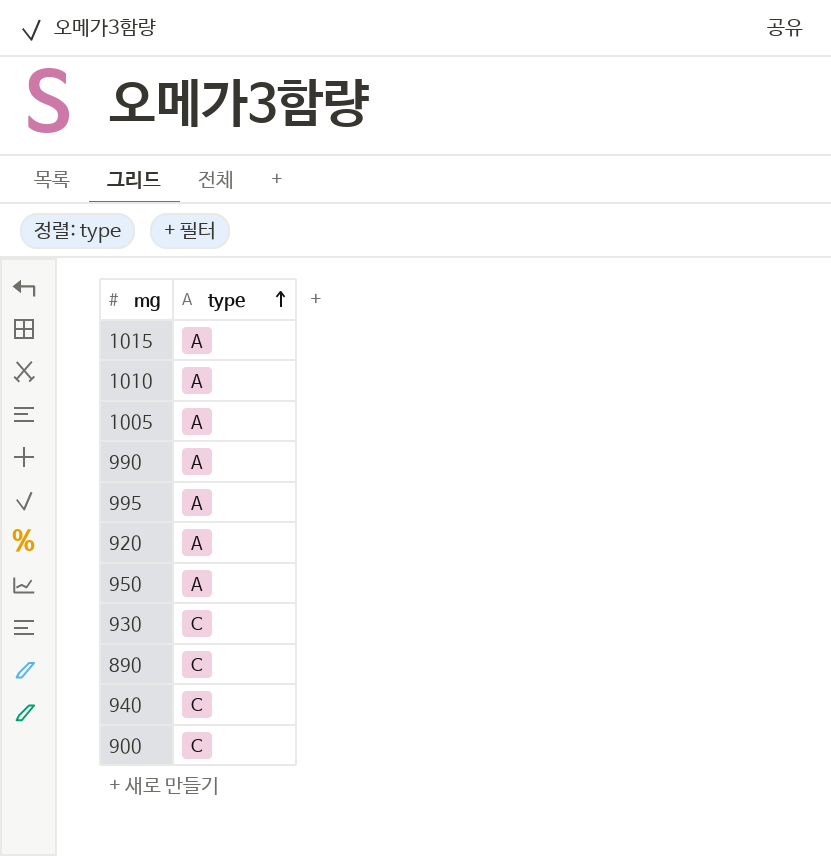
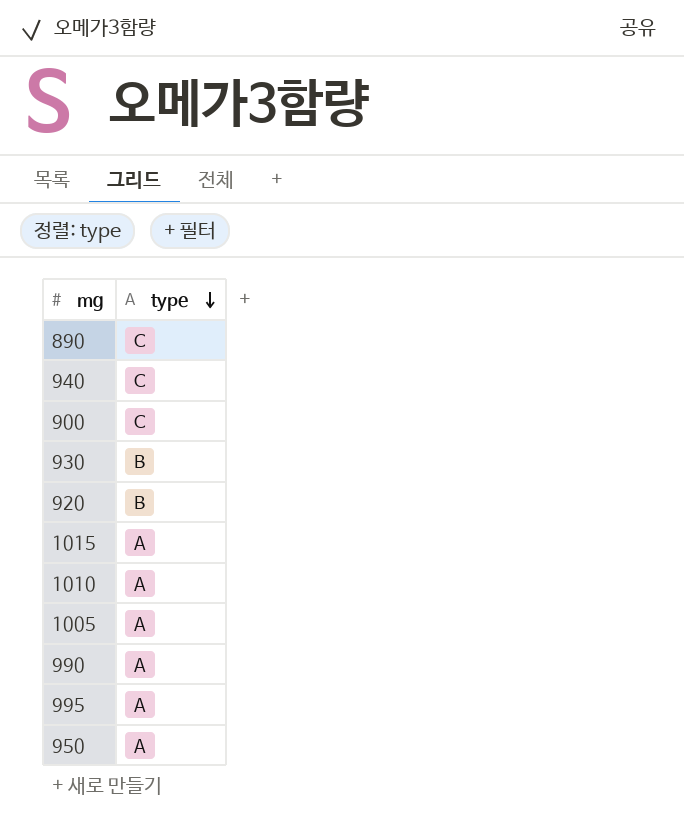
row order: type ascending -> type descending
930 | type: C -> B
920 | type: A -> B

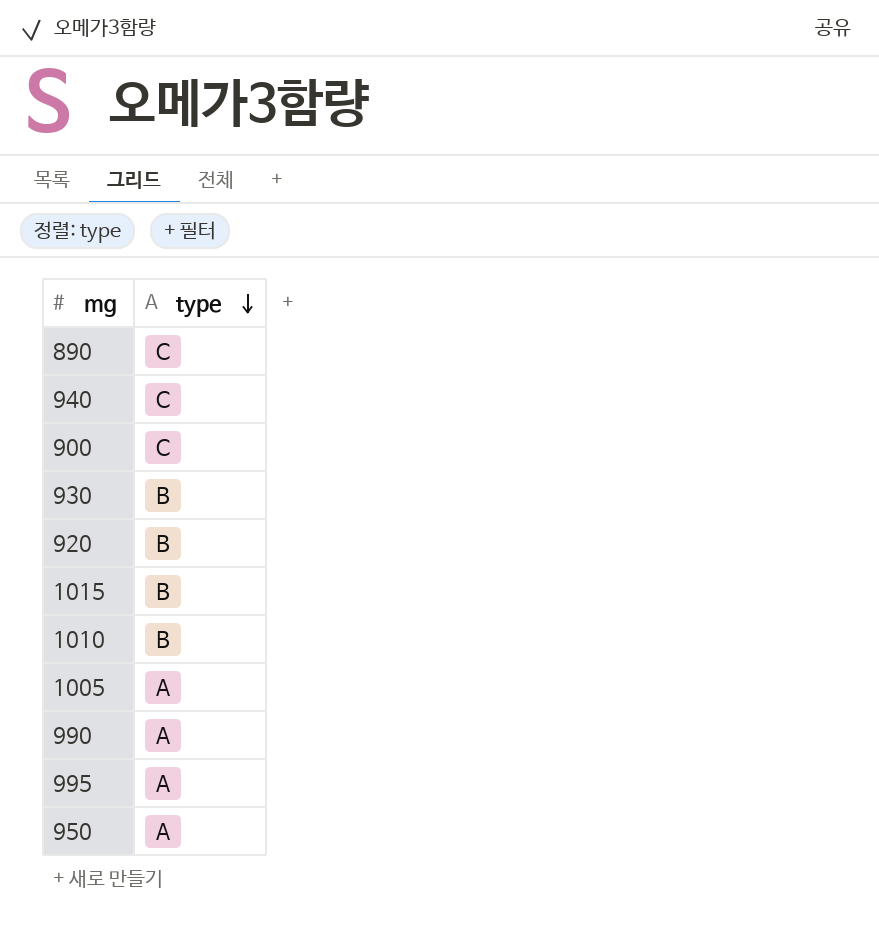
1015 | type: A -> B
1010 | type: A -> B

